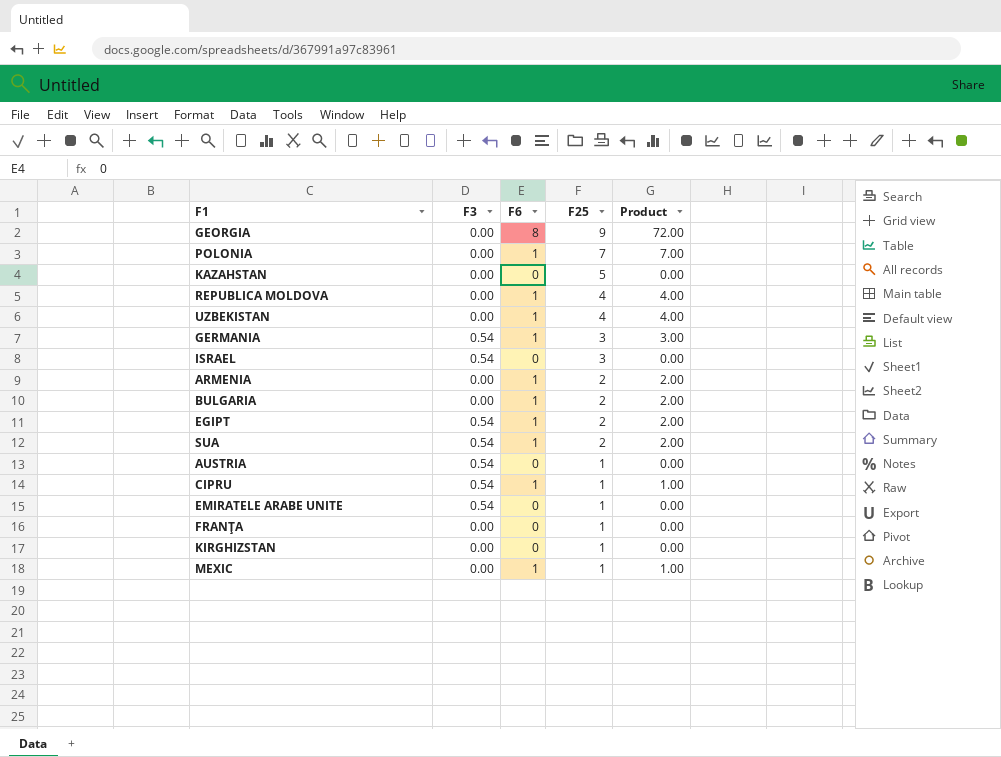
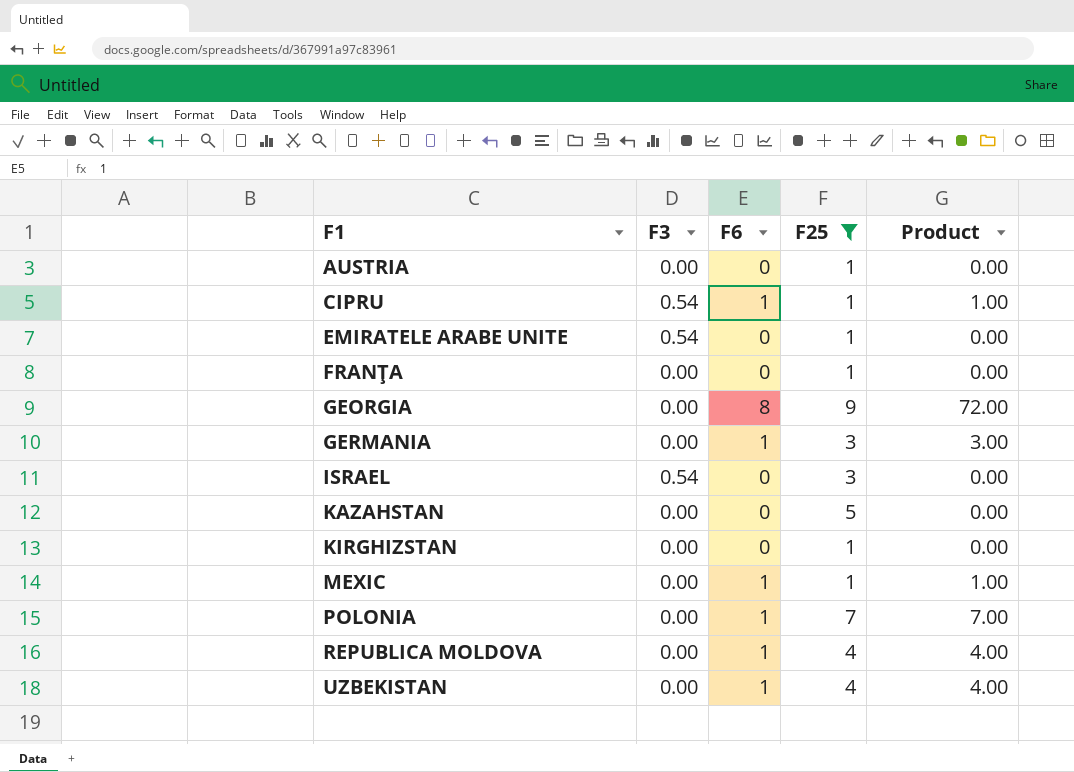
filter: none -> F25 != 2
row order: F25 descending -> F1 ascending
AUSTRIA | F3: 0.54 -> 0.00
GERMANIA | F3: 0.54 -> 0.00

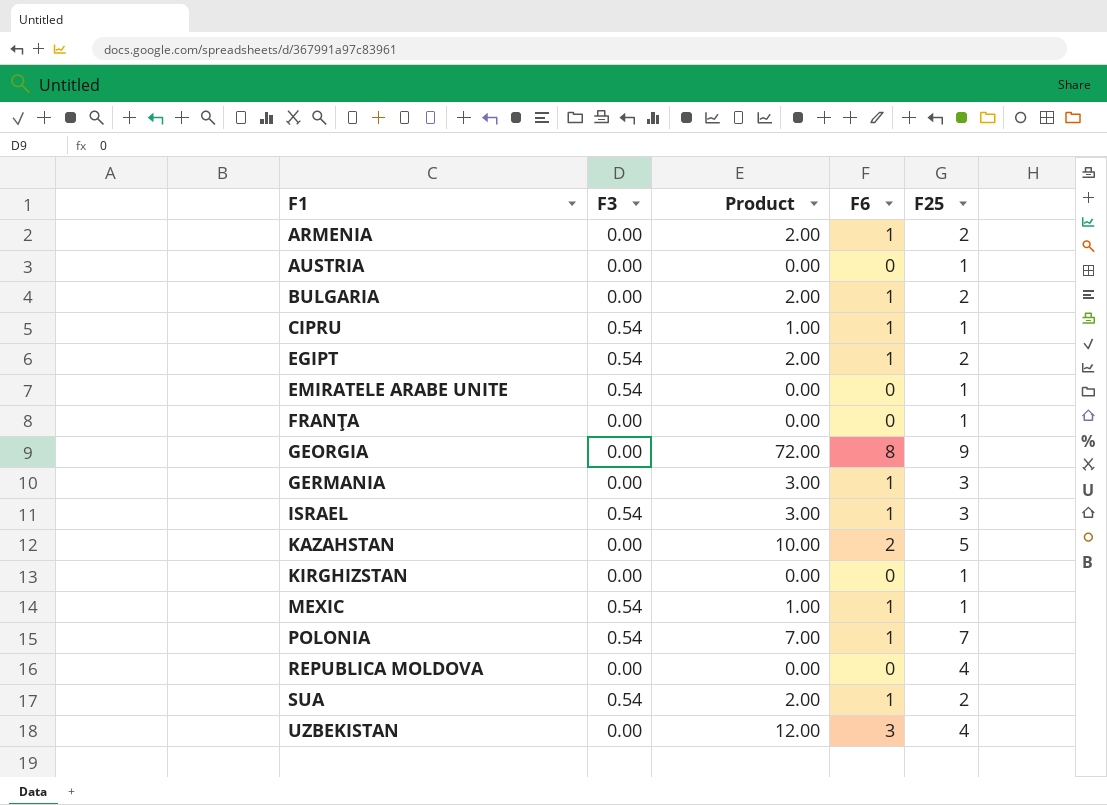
filter: F25 != 2 -> none
column Product | position: 5 -> 3
ISRAEL | Product: 0.00 -> 3.00
ISRAEL | F6: 0 -> 1
KAZAHSTAN | Product: 0.00 -> 10.00
KAZAHSTAN | F6: 0 -> 2
MEXIC | F3: 0.00 -> 0.54
POLONIA | F3: 0.00 -> 0.54
REPUBLICA MOLDOVA | Product: 4.00 -> 0.00
REPUBLICA MOLDOVA | F6: 1 -> 0
UZBEKISTAN | Product: 4.00 -> 12.00
UZBEKISTAN | F6: 1 -> 3

